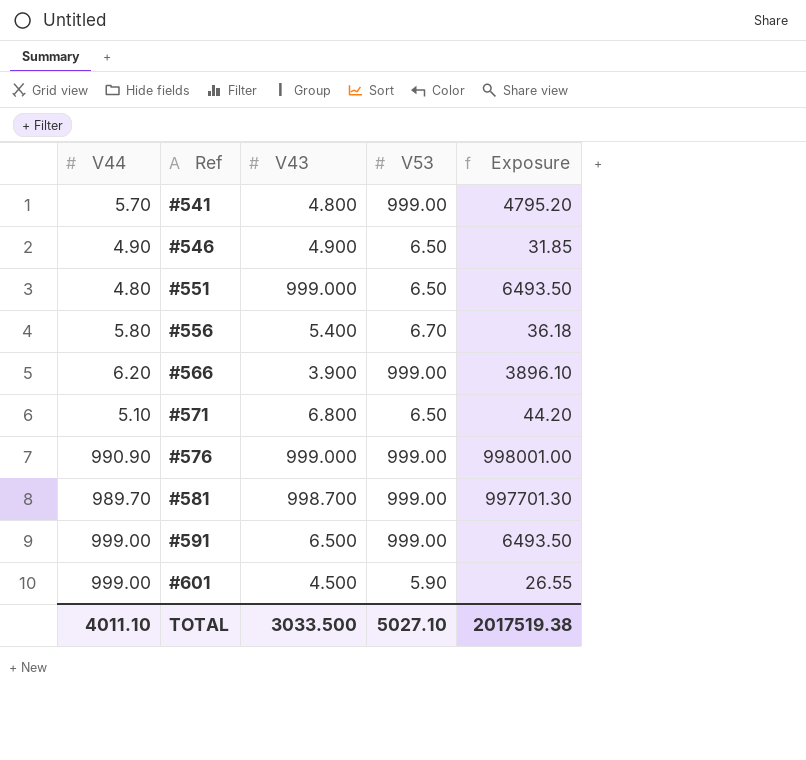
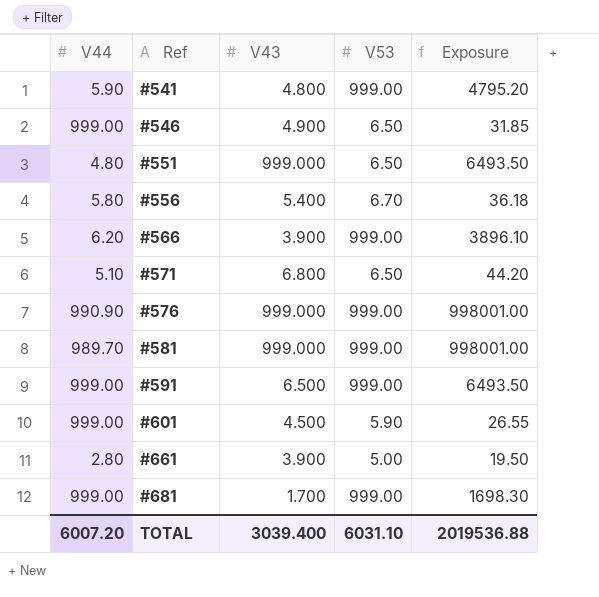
#541 | V44: 5.70 -> 5.90
#546 | V44: 4.90 -> 999.00
#581 | V43: 998.700 -> 999.000
#581 | Exposure: 997701.30 -> 998001.00
row #661: none -> 2.80 | 3.900 | 5.00 | 19.50
row #681: none -> 999.00 | 1.700 | 999.00 | 1698.30
TOTAL | V44: 4011.10 -> 6007.20
TOTAL | V43: 3033.500 -> 3039.400
TOTAL | V53: 5027.10 -> 6031.10
TOTAL | Exposure: 2017519.38 -> 2019536.88

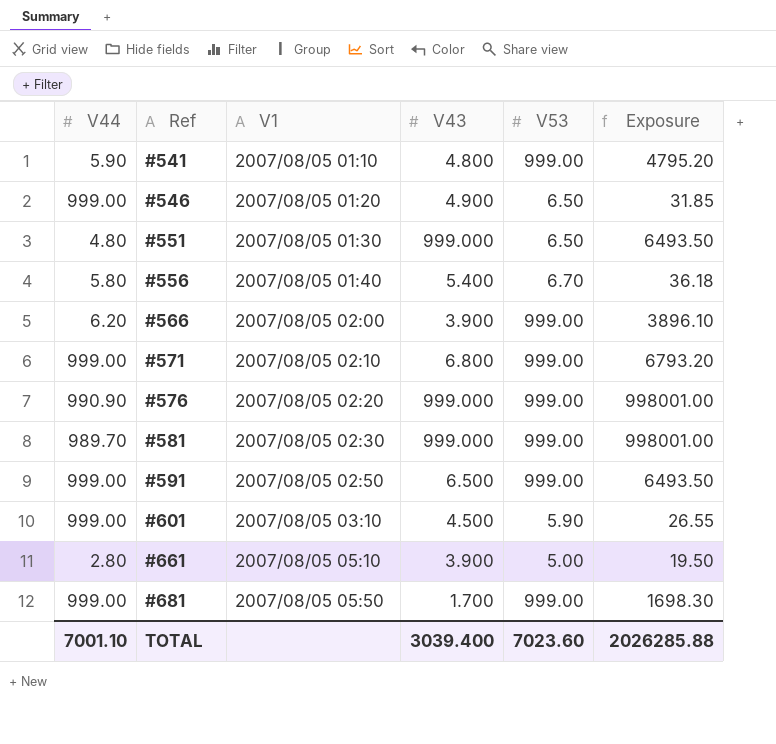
column V1 | position: none -> 3
#571 | V44: 5.10 -> 999.00
#571 | V53: 6.50 -> 999.00
#571 | Exposure: 44.20 -> 6793.20
TOTAL | V44: 6007.20 -> 7001.10
TOTAL | V53: 6031.10 -> 7023.60
TOTAL | Exposure: 2019536.88 -> 2026285.88

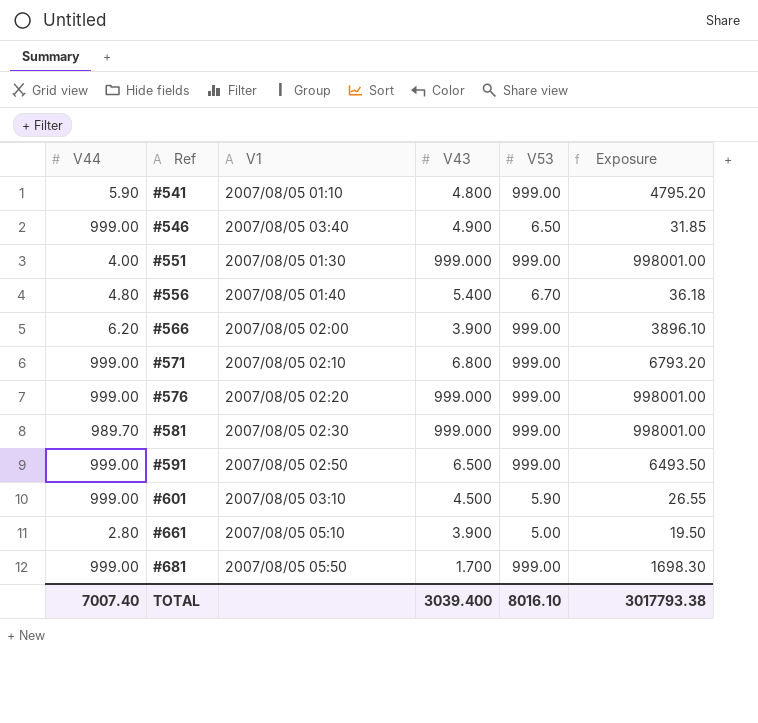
#546 | V1: 2007/08/05 01:20 -> 2007/08/05 03:40
#551 | V44: 4.80 -> 4.00
#551 | V53: 6.50 -> 999.00
#551 | Exposure: 6493.50 -> 998001.00
#556 | V44: 5.80 -> 4.80
#576 | V44: 990.90 -> 999.00
TOTAL | V44: 7001.10 -> 7007.40
TOTAL | V53: 7023.60 -> 8016.10
TOTAL | Exposure: 2026285.88 -> 3017793.38

